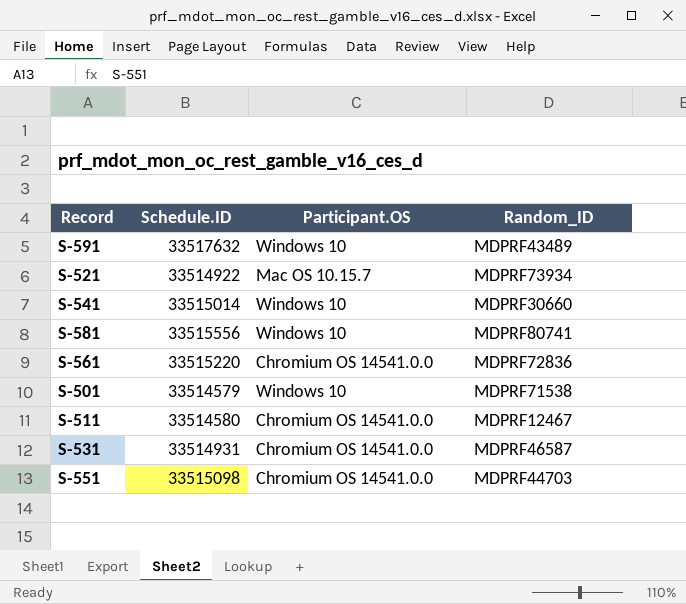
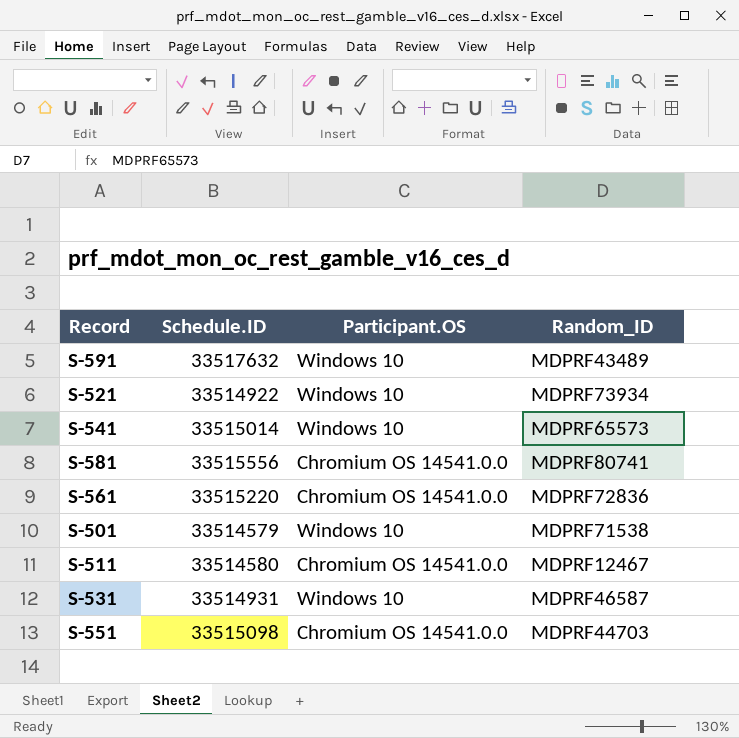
S-521 | Participant.OS: Mac OS 10.15.7 -> Windows 10
S-541 | Random_ID: MDPRF30660 -> MDPRF65573
S-581 | Participant.OS: Windows 10 -> Chromium OS 14541.0.0
S-531 | Participant.OS: Chromium OS 14541.0.0 -> Windows 10

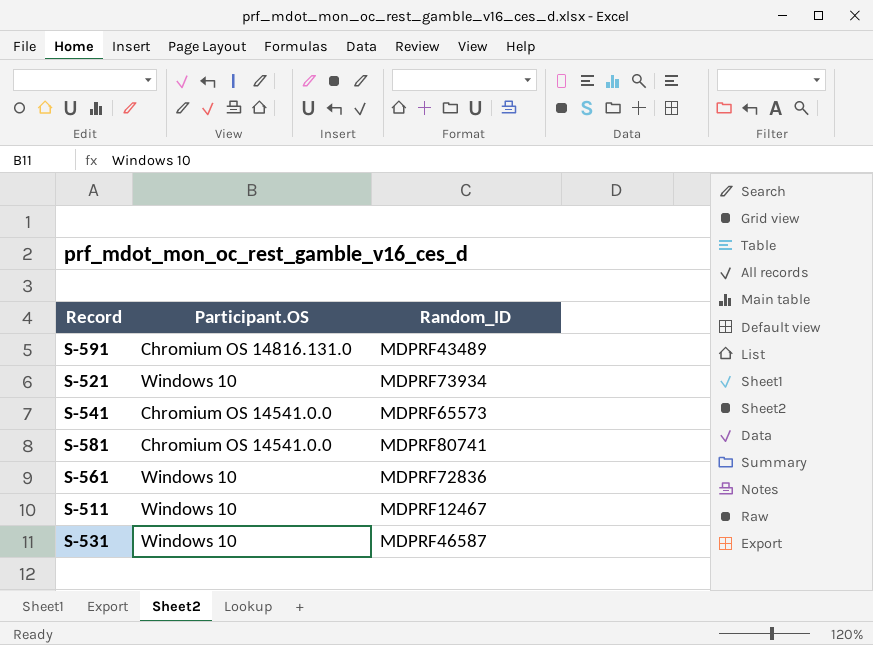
column Schedule.ID | position: 2 -> none
row S-501: 33514579 | Windows 10 | MDPRF71538 -> none
row S-551: 33515098 | Chromium OS 14541.0.0 | MDPRF44703 -> none
S-591 | Participant.OS: Windows 10 -> Chromium OS 14816.131.0
S-541 | Participant.OS: Windows 10 -> Chromium OS 14541.0.0
S-561 | Participant.OS: Chromium OS 14541.0.0 -> Windows 10
S-511 | Participant.OS: Chromium OS 14541.0.0 -> Windows 10

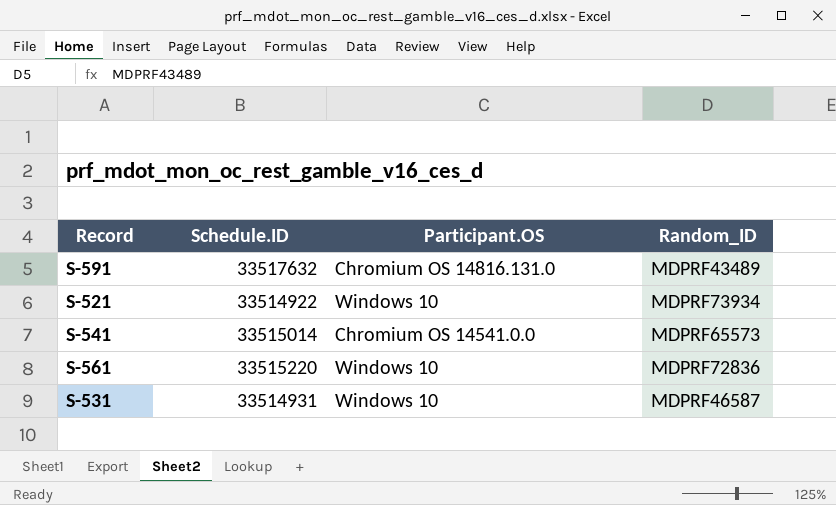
column Schedule.ID | position: none -> 2
row S-581: Chromium OS 14541.0.0 | MDPRF80741 -> none
row S-511: Windows 10 | MDPRF12467 -> none

